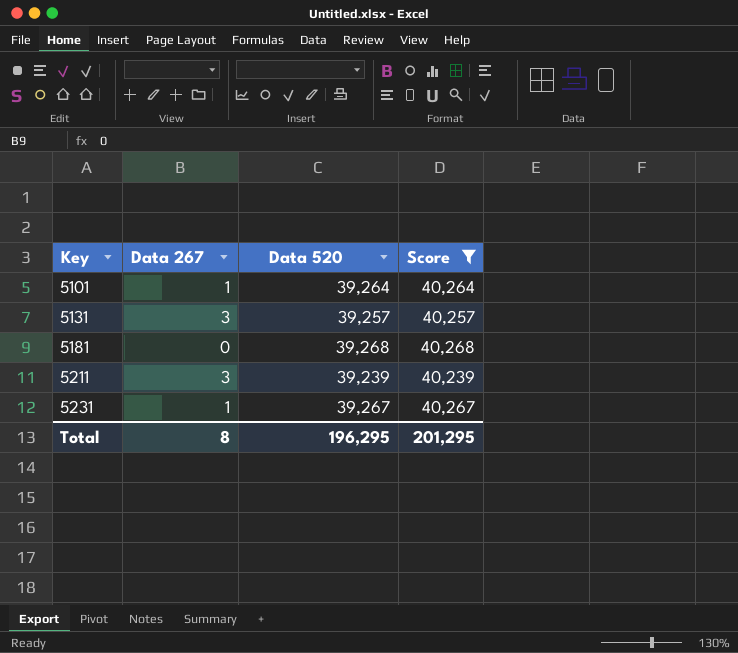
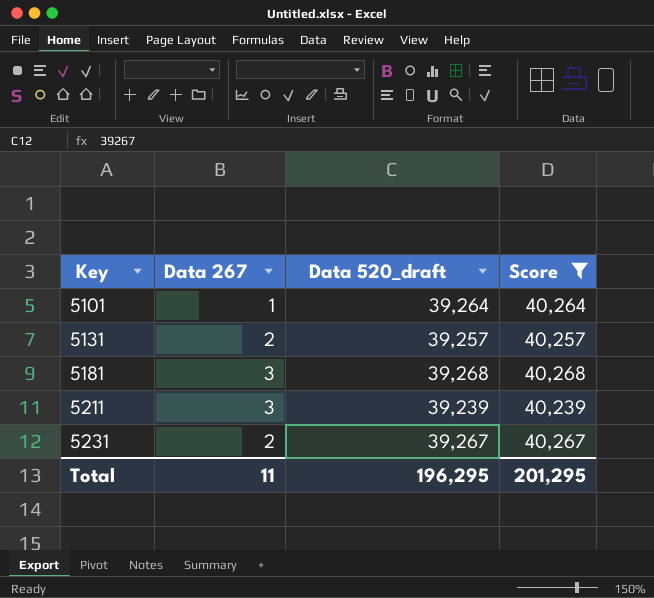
column name: Data 520 -> Data 520_draft
5131 | Data 267: 3 -> 2
5181 | Data 267: 0 -> 3
5231 | Data 267: 1 -> 2
Total | Data 267: 8 -> 11

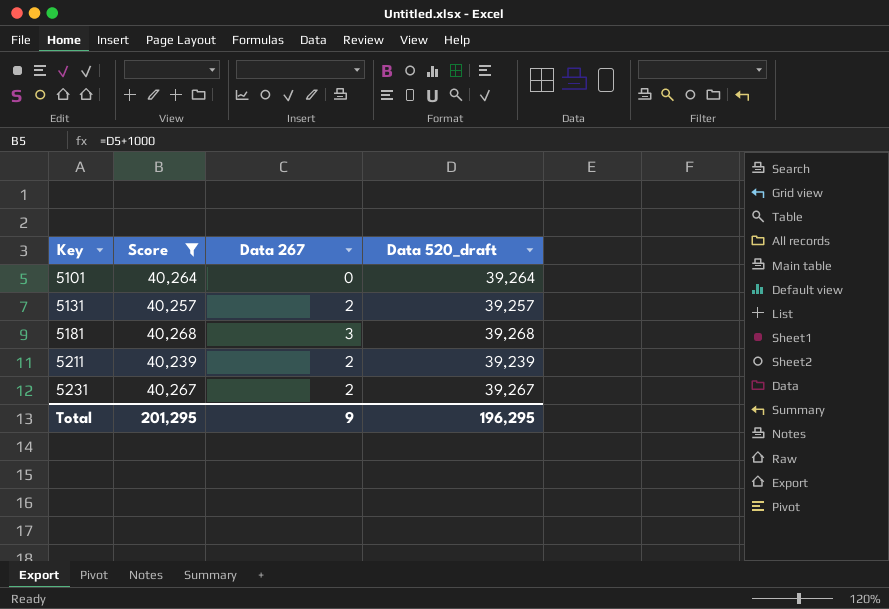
column Score | position: 4 -> 2
5101 | Data 267: 1 -> 0
5211 | Data 267: 3 -> 2
Total | Data 267: 11 -> 9

